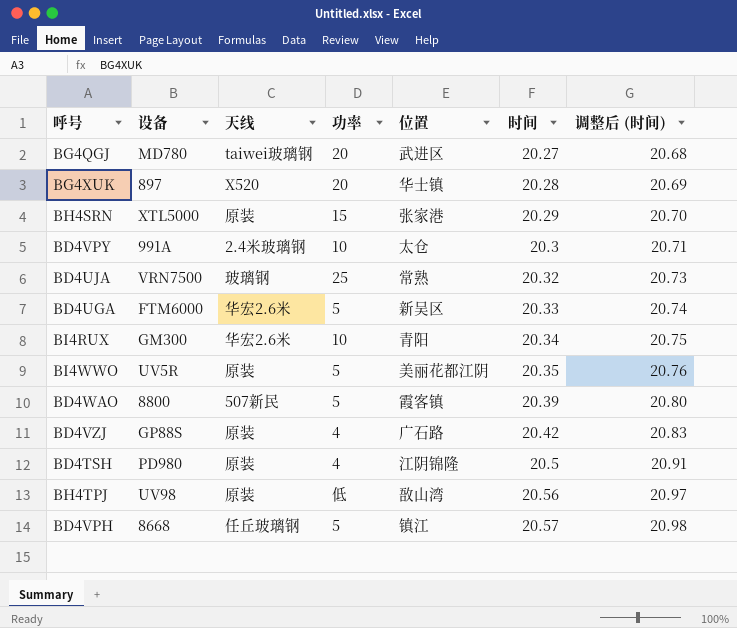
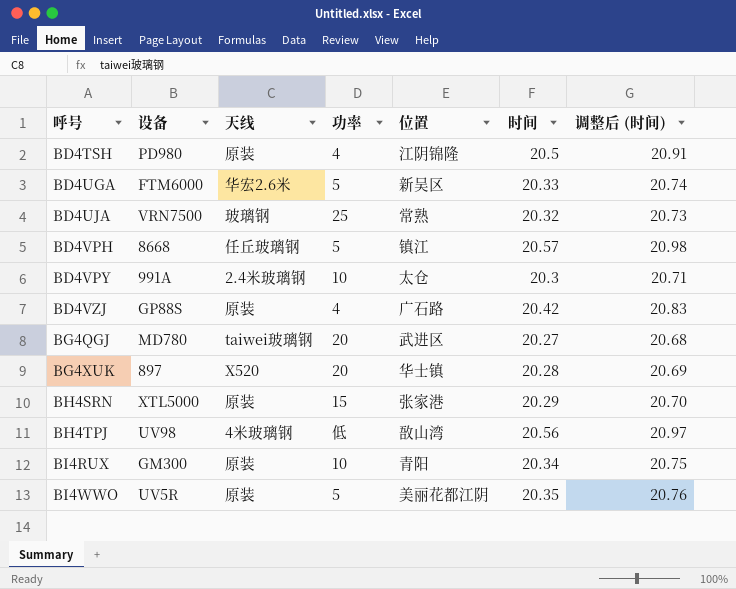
row order: 时间 ascending -> 呼号 ascending
row BD4WAO: 8800 | 507新民 | 5 | 霞客镇 | 20.39 | 20.80 -> none
BH4TPJ | 天线: 原装 -> 4米玻璃钢
BI4RUX | 天线: 华宏2.6米 -> 原装

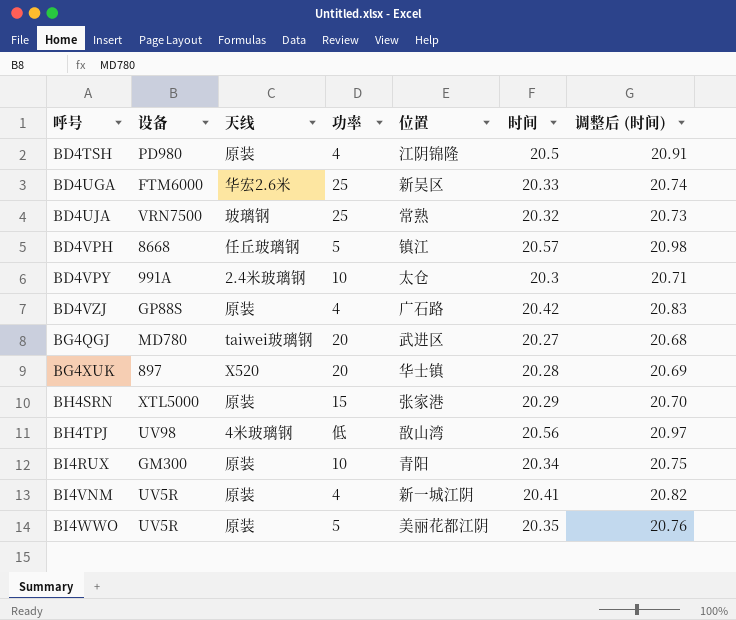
BD4UGA | 功率: 5 -> 25
row BI4VNM: none -> UV5R | 原装 | 4 | 新一城江阴 | 20.41 | 20.82

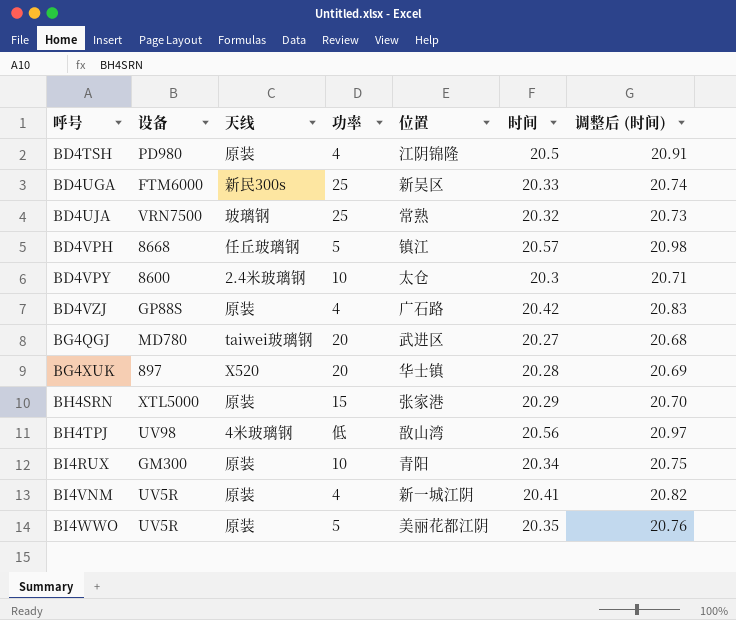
BD4UGA | 天线: 华宏2.6米 -> 新民300s
BD4VPY | 设备: 991A -> 8600

